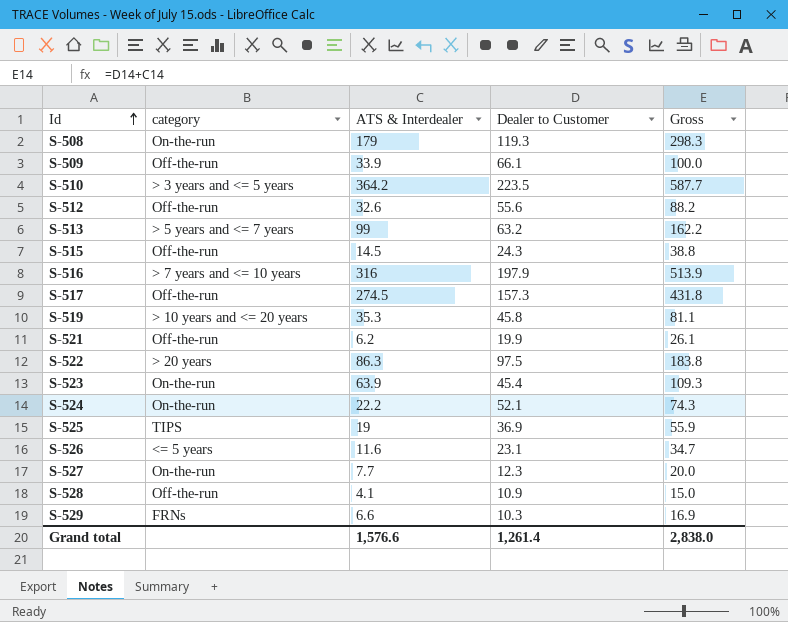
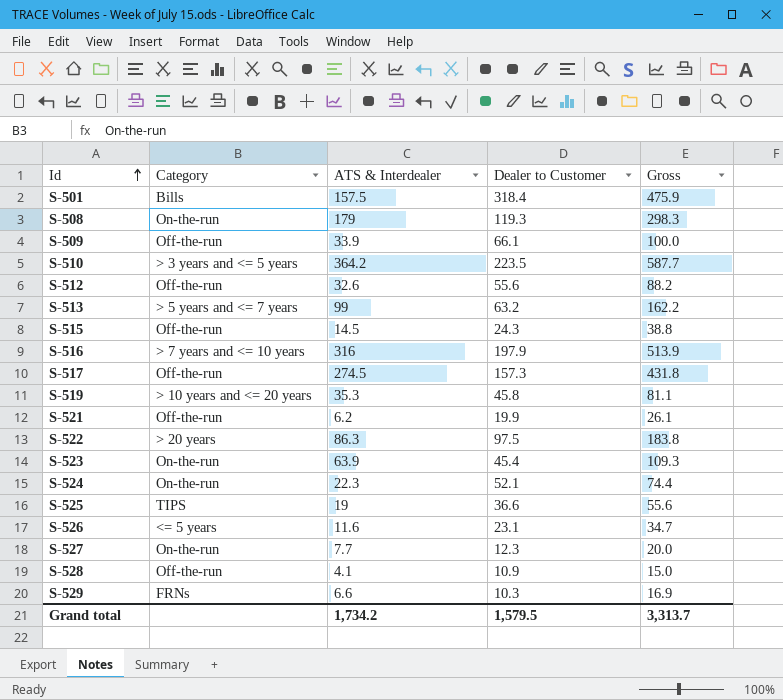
column name: category -> Category
row S-501: none -> Bills | 157.5 | 318.4 | 475.9
S-524 | ATS & Interdealer: 22.2 -> 22.3
S-524 | Gross: 74.3 -> 74.4
S-525 | Dealer to Customer: 36.9 -> 36.6
S-525 | Gross: 55.9 -> 55.6
Grand total | ATS & Interdealer: 1,576.6 -> 1,734.2
Grand total | Dealer to Customer: 1,261.4 -> 1,579.5
Grand total | Gross: 2,838.0 -> 3,313.7

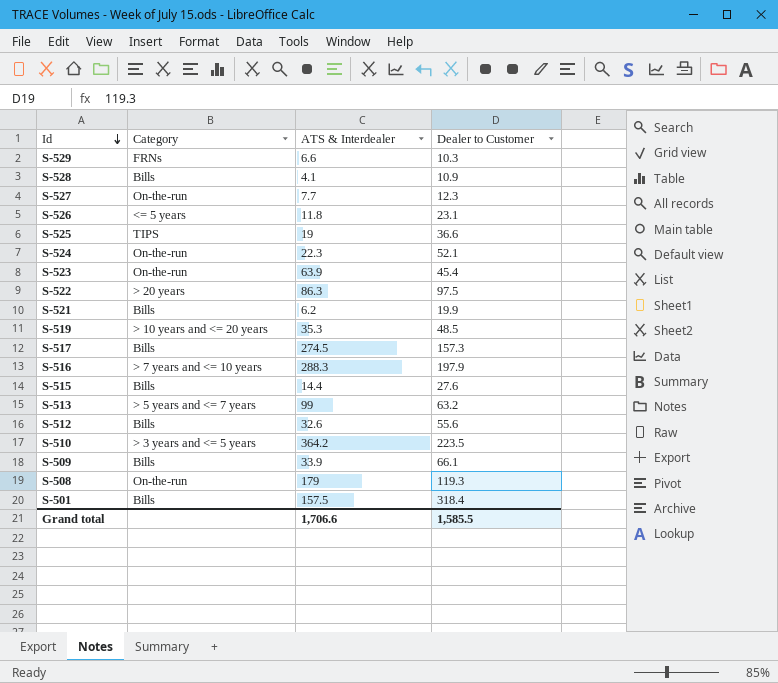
row order: Id ascending -> Id descending
column Gross | formula: [ATS & Interdealer] + [Dealer to Customer] -> none
S-528 | Category: Off-the-run -> Bills
S-526 | ATS & Interdealer: 11.6 -> 11.8
S-521 | Category: Off-the-run -> Bills
S-519 | Dealer to Customer: 45.8 -> 48.5
S-517 | Category: Off-the-run -> Bills
S-516 | ATS & Interdealer: 316 -> 288.3
S-515 | Category: Off-the-run -> Bills
S-515 | ATS & Interdealer: 14.5 -> 14.4
S-515 | Dealer to Customer: 24.3 -> 27.6
S-512 | Category: Off-the-run -> Bills
S-509 | Category: Off-the-run -> Bills
Grand total | ATS & Interdealer: 1,734.2 -> 1,706.6
Grand total | Dealer to Customer: 1,579.5 -> 1,585.5

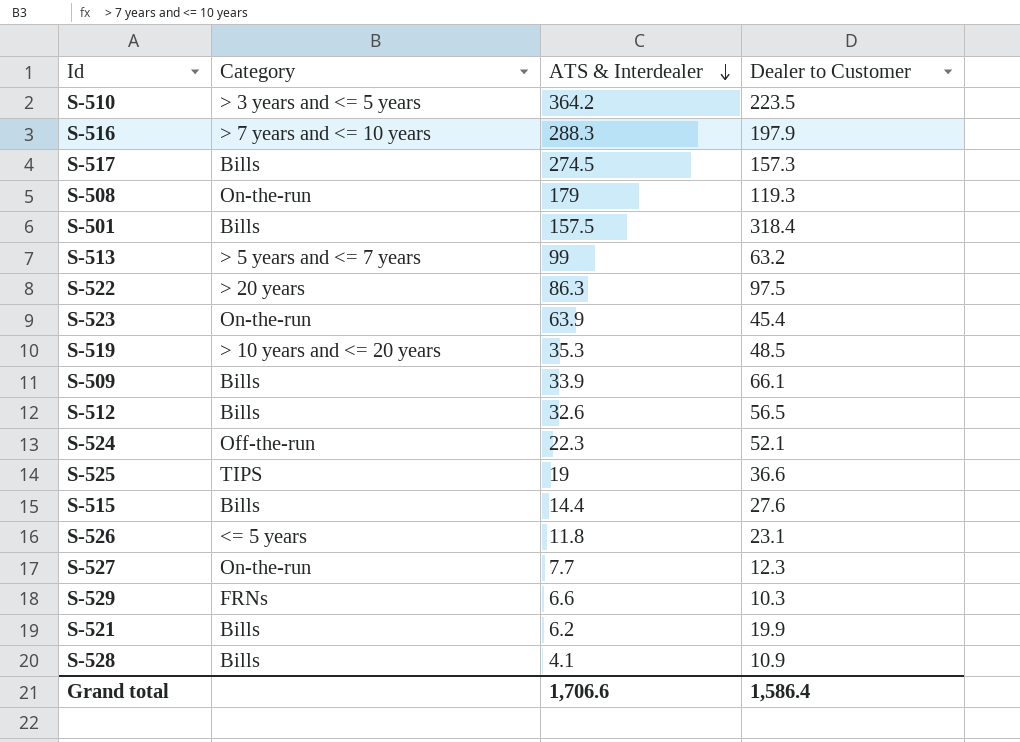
row order: Id descending -> ATS & Interdealer descending
S-512 | Dealer to Customer: 55.6 -> 56.5
S-524 | Category: On-the-run -> Off-the-run
Grand total | Dealer to Customer: 1,585.5 -> 1,586.4

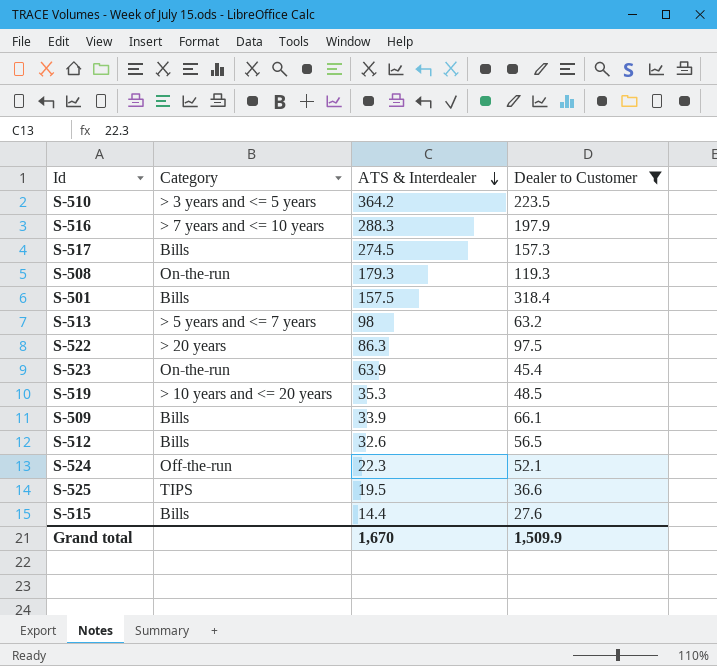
filter: none -> Dealer to Customer >= 27.6
S-508 | ATS & Interdealer: 179 -> 179.3
S-513 | ATS & Interdealer: 99 -> 98
S-525 | ATS & Interdealer: 19 -> 19.5
Grand total | ATS & Interdealer: 1,706.6 -> 1,670
Grand total | Dealer to Customer: 1,586.4 -> 1,509.9

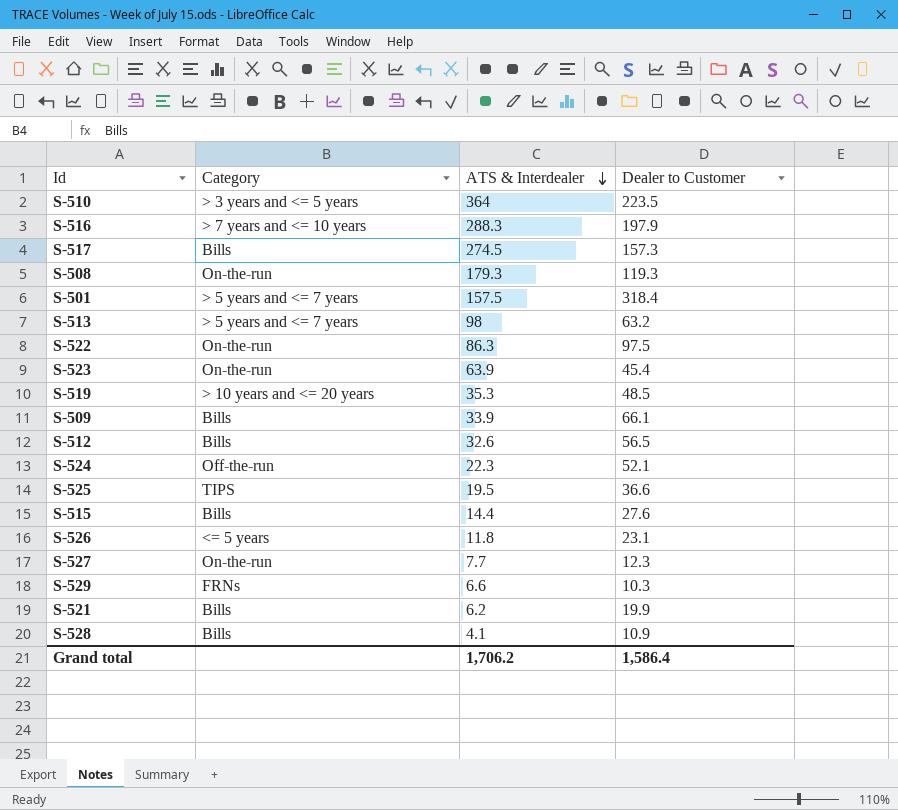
filter: Dealer to Customer >= 27.6 -> none
S-510 | ATS & Interdealer: 364.2 -> 364
S-501 | Category: Bills -> > 5 years and <= 7 years
S-522 | Category: > 20 years -> On-the-run
Grand total | ATS & Interdealer: 1,670 -> 1,706.2
Grand total | Dealer to Customer: 1,509.9 -> 1,586.4

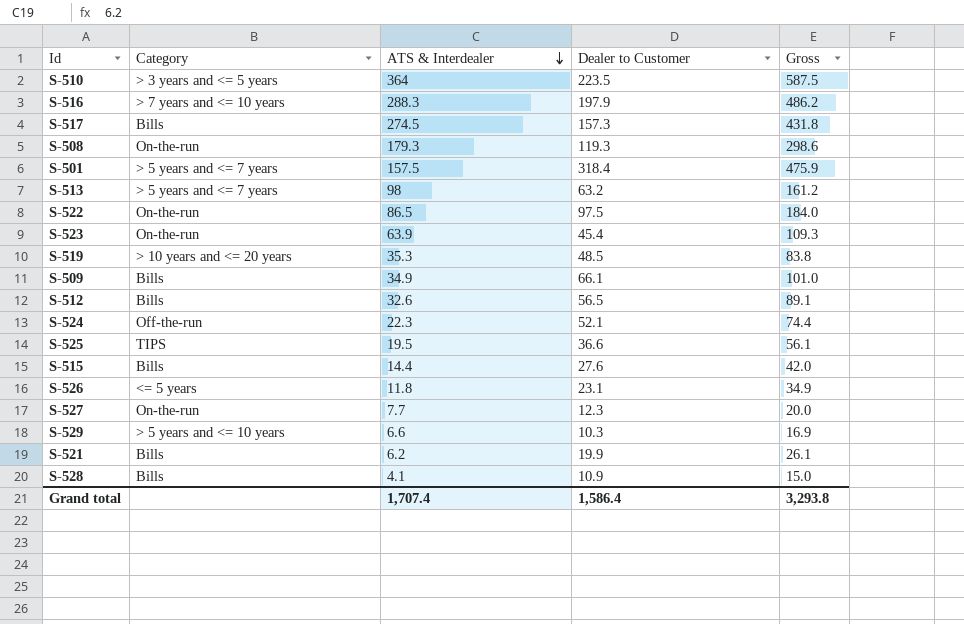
column Gross | formula: none -> [ATS & Interdealer] + [Dealer to Customer]
S-522 | ATS & Interdealer: 86.3 -> 86.5
S-509 | ATS & Interdealer: 33.9 -> 34.9
S-529 | Category: FRNs -> > 5 years and <= 10 years
Grand total | ATS & Interdealer: 1,706.2 -> 1,707.4

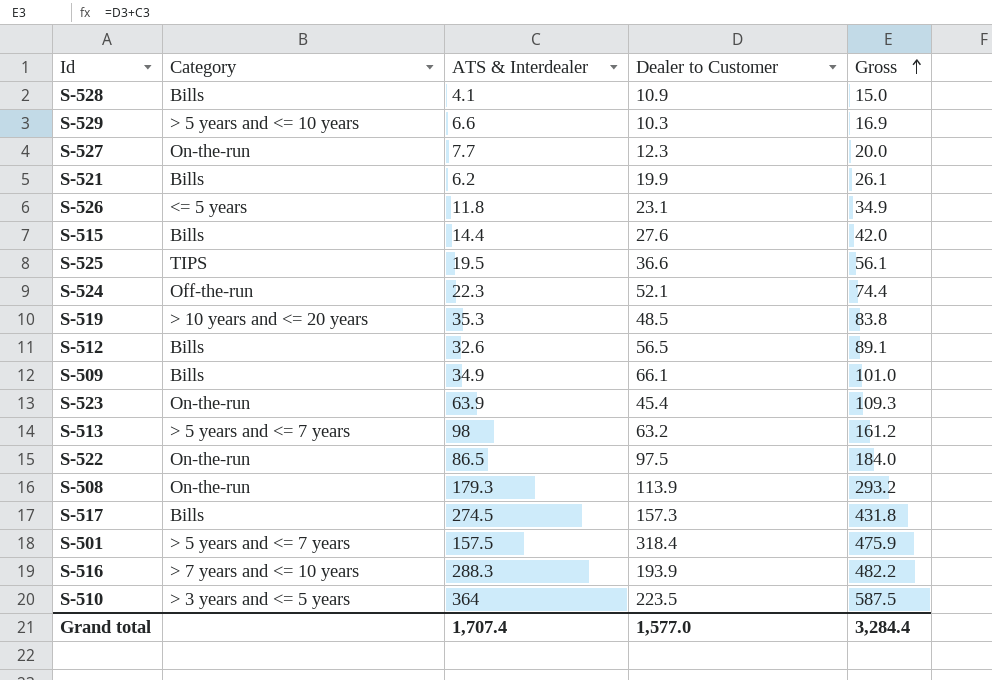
row order: ATS & Interdealer descending -> Gross ascending
S-508 | Dealer to Customer: 119.3 -> 113.9
S-508 | Gross: 298.6 -> 293.2
S-516 | Dealer to Customer: 197.9 -> 193.9
S-516 | Gross: 486.2 -> 482.2
Grand total | Dealer to Customer: 1,586.4 -> 1,577.0
Grand total | Gross: 3,293.8 -> 3,284.4

